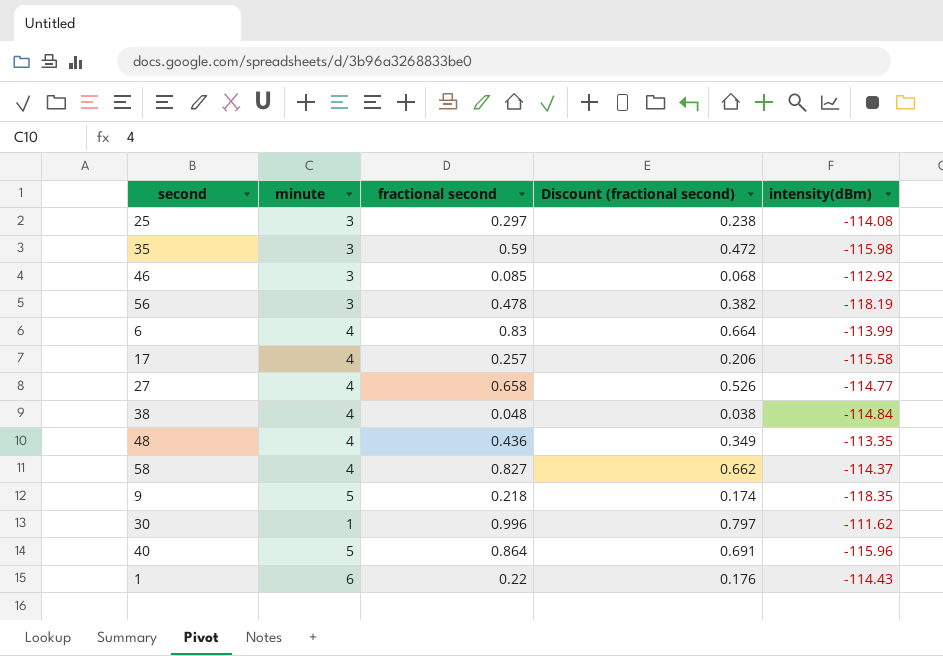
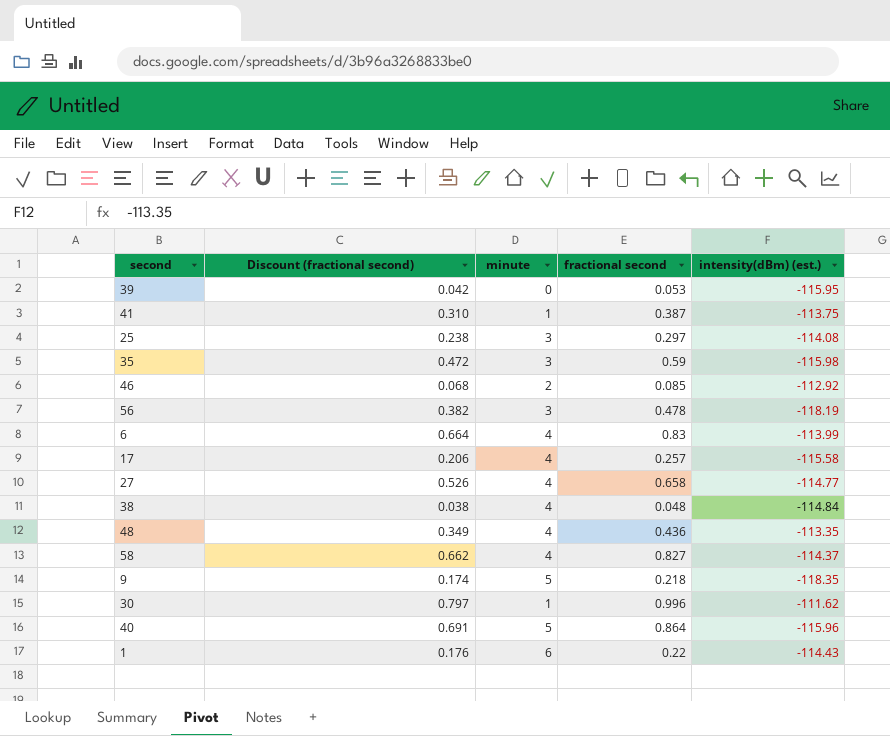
column Discount (fractional second) | position: 4 -> 2
column name: intensity(dBm) -> intensity(dBm) (est.)
row 39: none -> 0.042 | 0 | 0.053 | -115.95
row 41: none -> 0.310 | 1 | 0.387 | -113.75
46 | minute: 3 -> 2

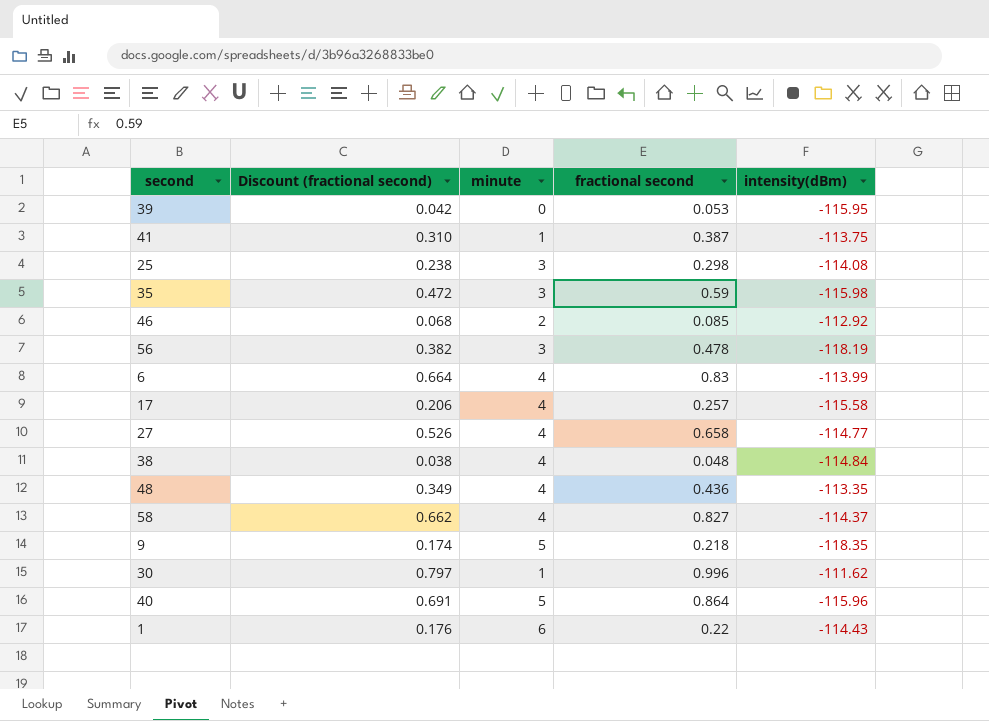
column name: intensity(dBm) (est.) -> intensity(dBm)
25 | fractional second: 0.297 -> 0.298

